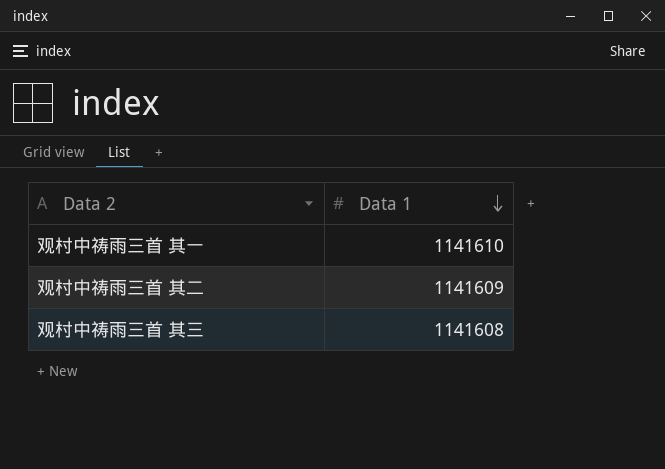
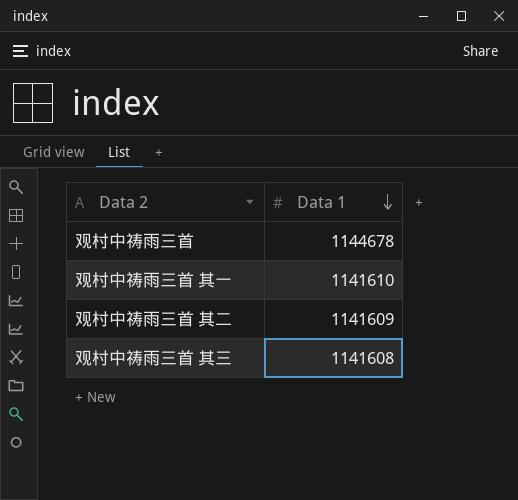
row 观村中祷雨三首: none -> 1144678

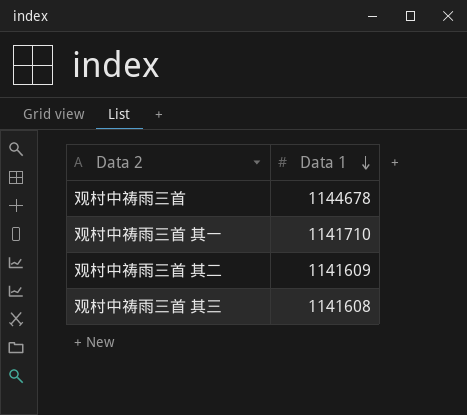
观村中祷雨三首 其一 | Data 1: 1141610 -> 1141710

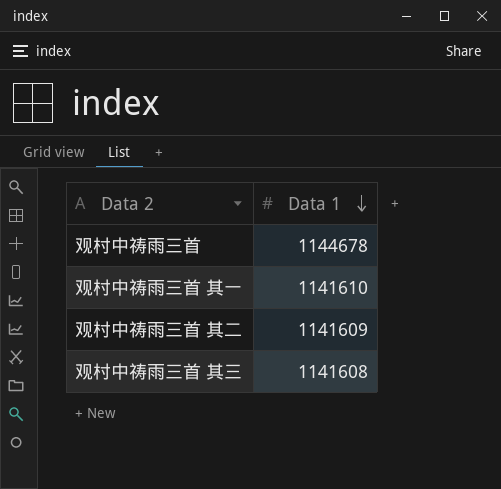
观村中祷雨三首 其一 | Data 1: 1141710 -> 1141610

